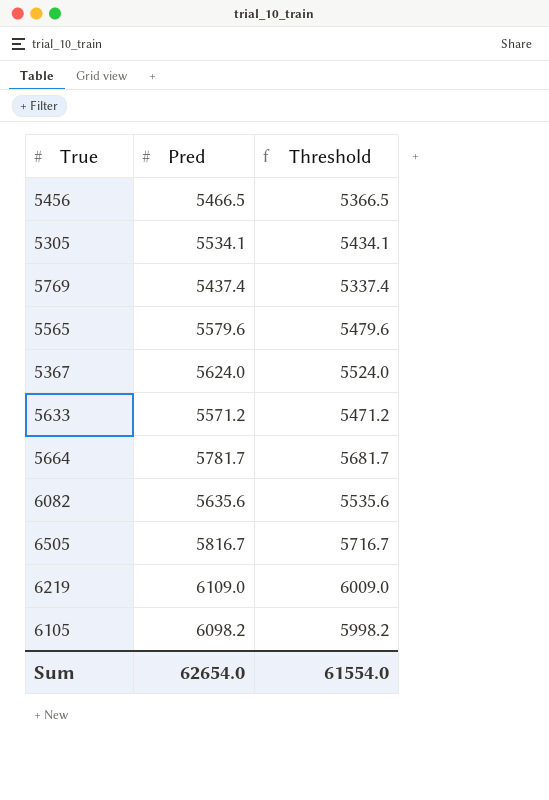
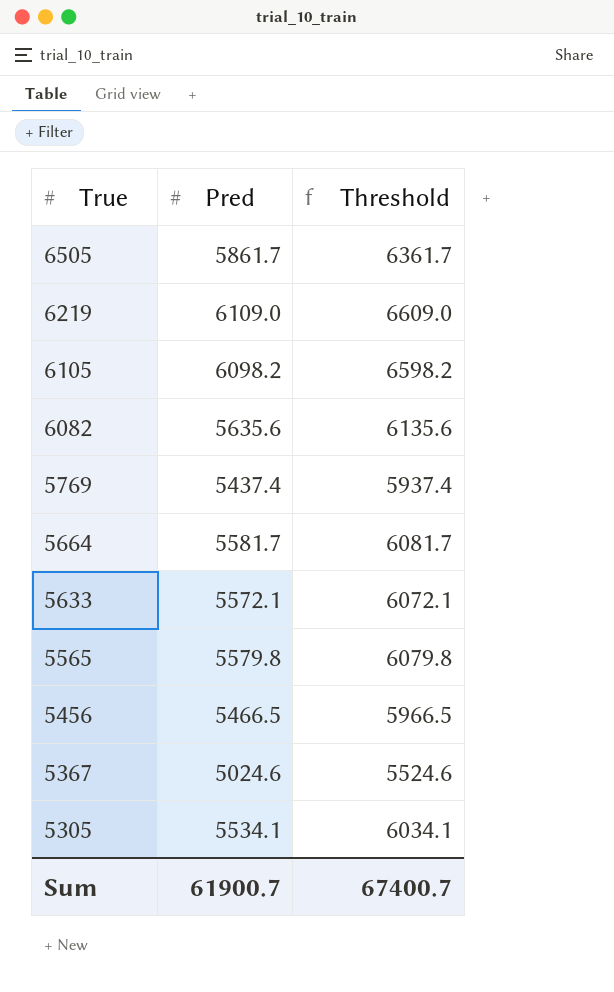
row order: none -> True descending
column Threshold | formula: [Pred] - 100 -> [Pred] + 500
6505 | Pred: 5816.7 -> 5861.7
5664 | Pred: 5781.7 -> 5581.7
5633 | Pred: 5571.2 -> 5572.1
5565 | Pred: 5579.6 -> 5579.8
5367 | Pred: 5624.0 -> 5024.6
Sum | Pred: 62654.0 -> 61900.7
Sum | Threshold: 61554.0 -> 67400.7

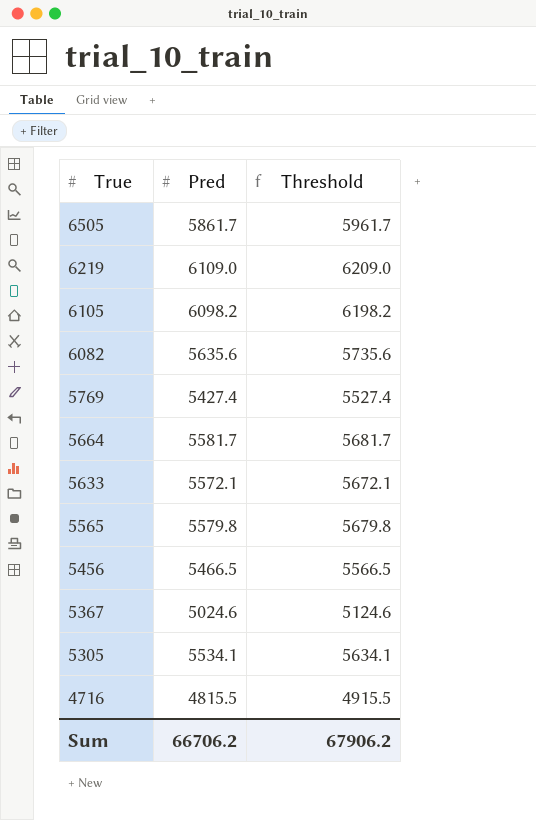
column Threshold | formula: [Pred] + 500 -> [Pred] + 100
5769 | Pred: 5437.4 -> 5427.4
row 4716: none -> 4815.5 | 4915.5
Sum | Pred: 61900.7 -> 66706.2
Sum | Threshold: 67400.7 -> 67906.2

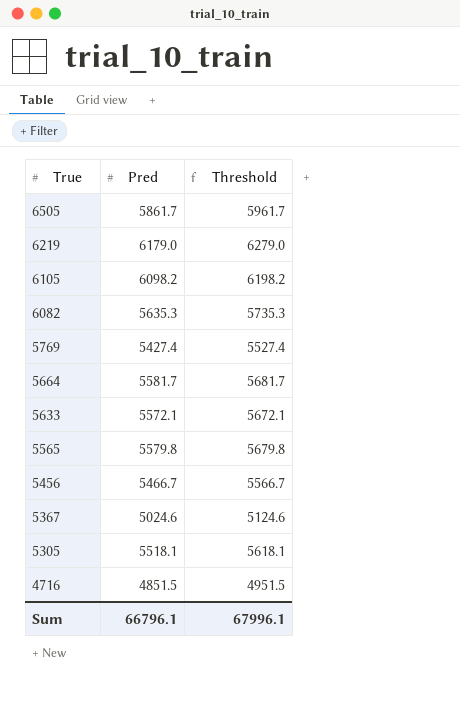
6219 | Pred: 6109.0 -> 6179.0
6219 | Threshold: 6209.0 -> 6279.0
6082 | Pred: 5635.6 -> 5635.3
6082 | Threshold: 5735.6 -> 5735.3
5456 | Pred: 5466.5 -> 5466.7
5456 | Threshold: 5566.5 -> 5566.7
5305 | Pred: 5534.1 -> 5518.1
5305 | Threshold: 5634.1 -> 5618.1
4716 | Pred: 4815.5 -> 4851.5
4716 | Threshold: 4915.5 -> 4951.5
Sum | Pred: 66706.2 -> 66796.1
Sum | Threshold: 67906.2 -> 67996.1

